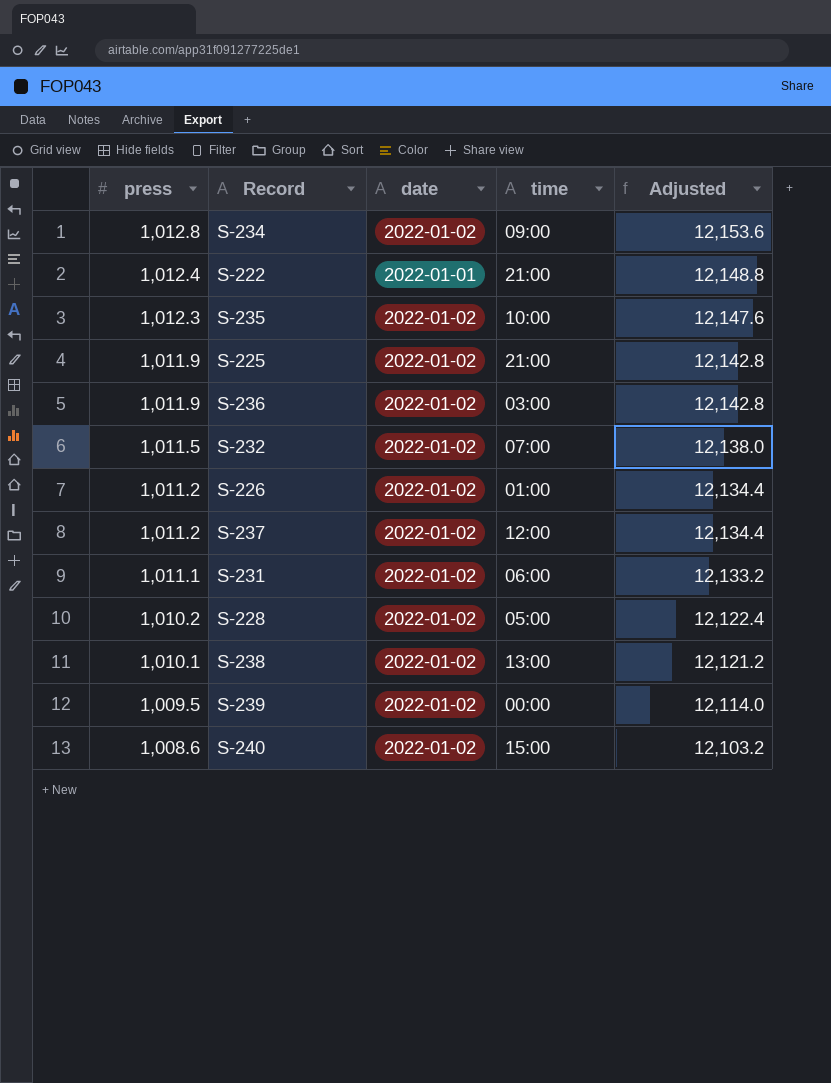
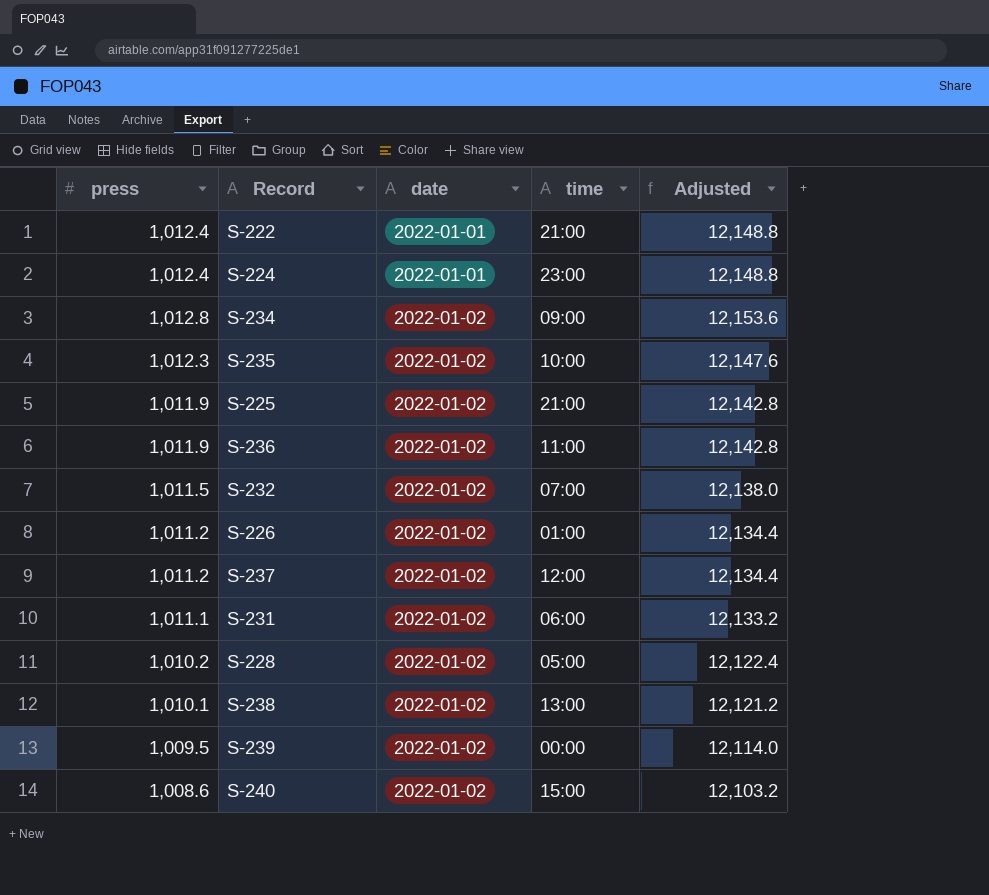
row order: press descending -> date ascending
row S-224: none -> 1,012.4 | 2022-01-01 | 23:00 | 12,148.8
S-236 | time: 03:00 -> 11:00

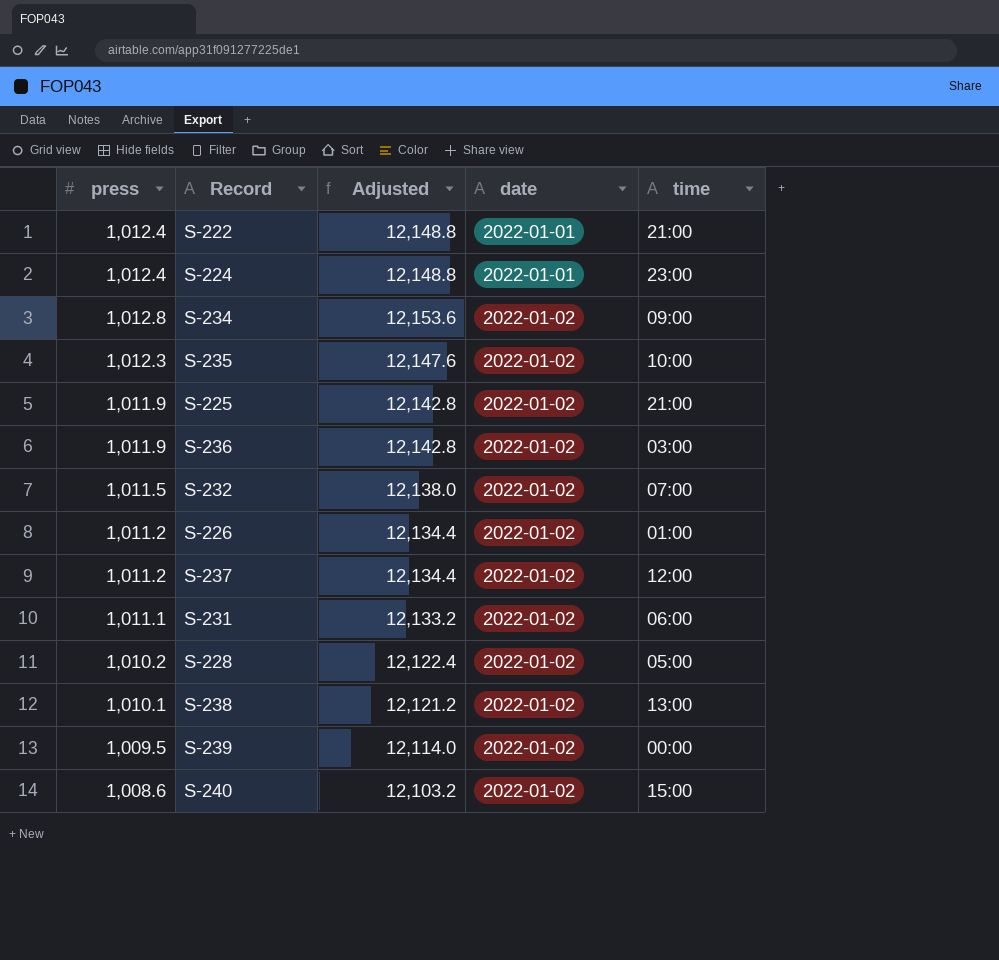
column Adjusted | position: 5 -> 3
S-236 | time: 11:00 -> 03:00

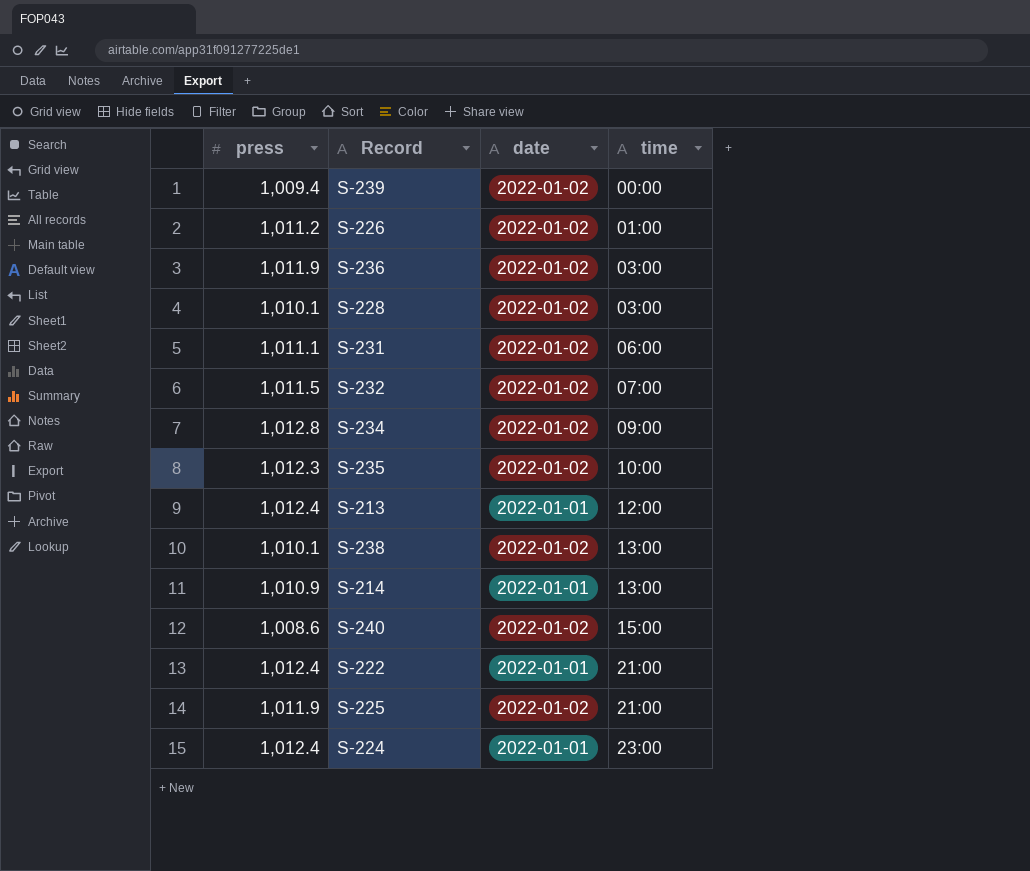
row order: date ascending -> time ascending
column Adjusted | formula: [press] * 12 -> none
row S-237: 1,011.2 | 12,134.4 | 2022-01-02 | 12:00 -> none
S-239 | press: 1,009.5 -> 1,009.4
S-228 | press: 1,010.2 -> 1,010.1
S-228 | time: 05:00 -> 03:00
row S-213: none -> 1,012.4 | 2022-01-01 | 12:00
row S-214: none -> 1,010.9 | 2022-01-01 | 13:00

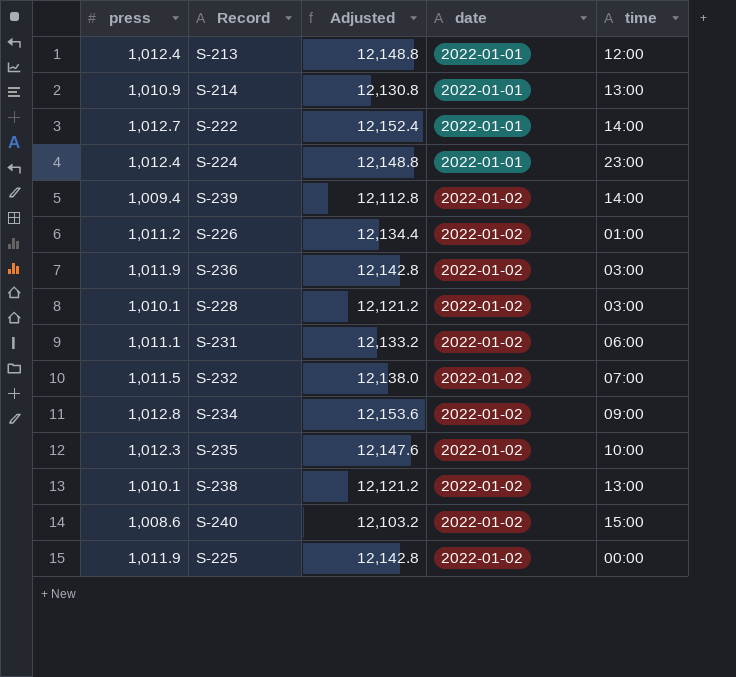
row order: time ascending -> date ascending
column Adjusted | formula: none -> [press] * 12
S-222 | press: 1,012.4 -> 1,012.7
S-222 | time: 21:00 -> 14:00
S-239 | time: 00:00 -> 14:00
S-225 | time: 21:00 -> 00:00

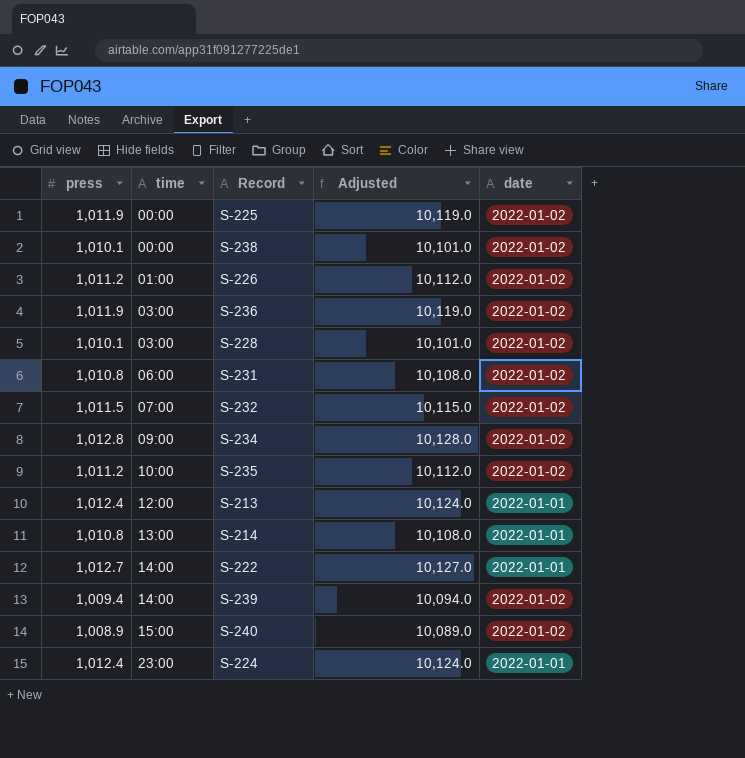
row order: date ascending -> time ascending
column time | position: 5 -> 2
column Adjusted | formula: [press] * 12 -> [press] * 10
S-238 | time: 13:00 -> 00:00
S-231 | press: 1,011.1 -> 1,010.8
S-235 | press: 1,012.3 -> 1,011.2
S-214 | press: 1,010.9 -> 1,010.8
S-240 | press: 1,008.6 -> 1,008.9

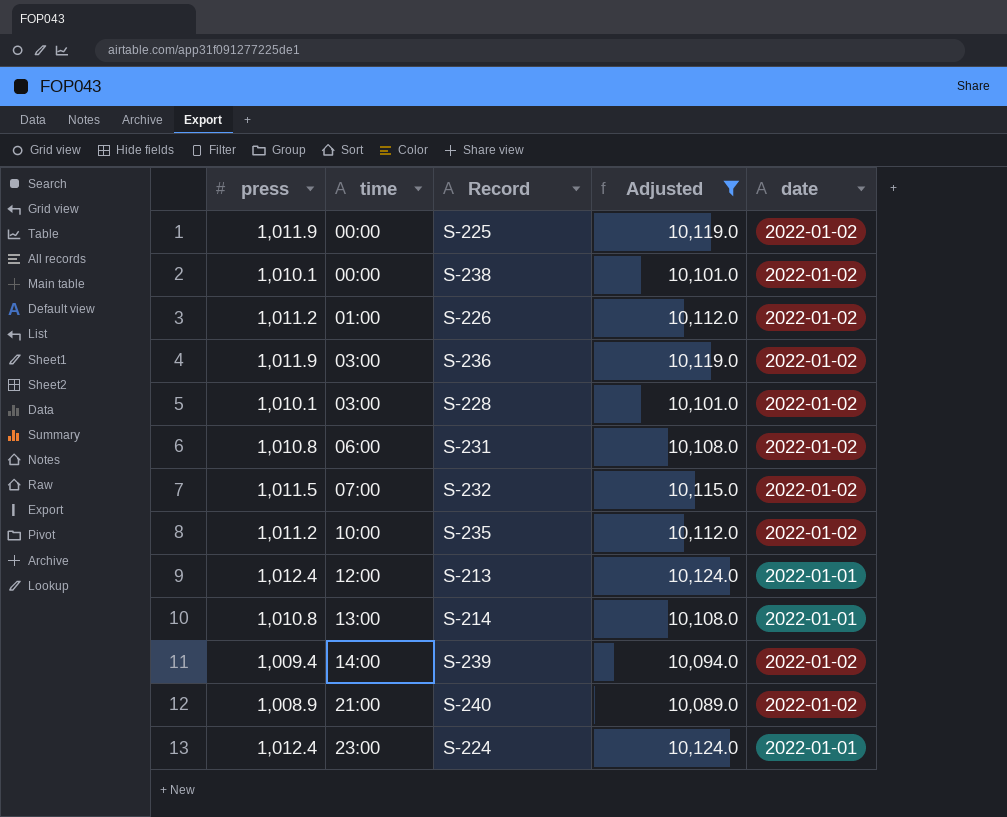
filter: none -> Adjusted <= 10,124.0
S-240 | time: 15:00 -> 21:00

